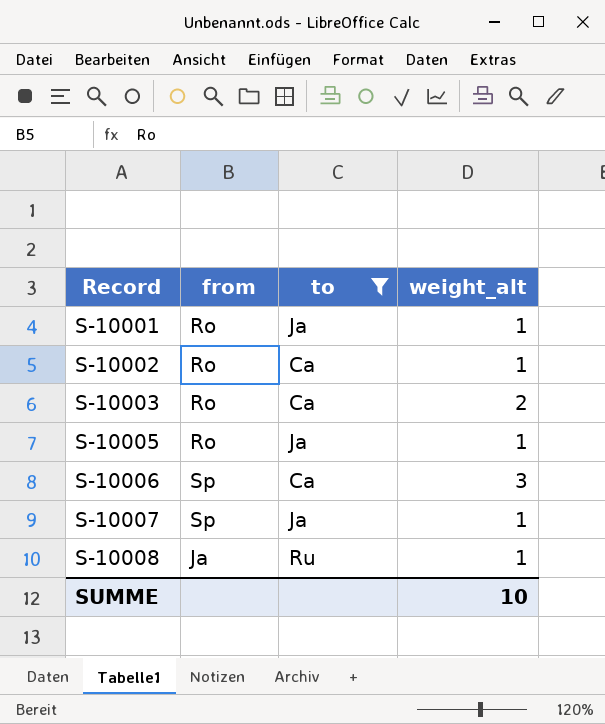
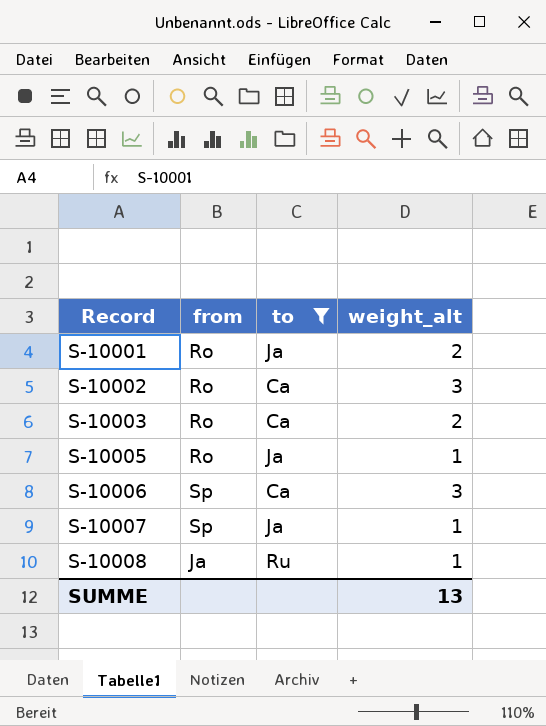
S-10001 | weight_alt: 1 -> 2
S-10002 | weight_alt: 1 -> 3
SUMME | weight_alt: 10 -> 13

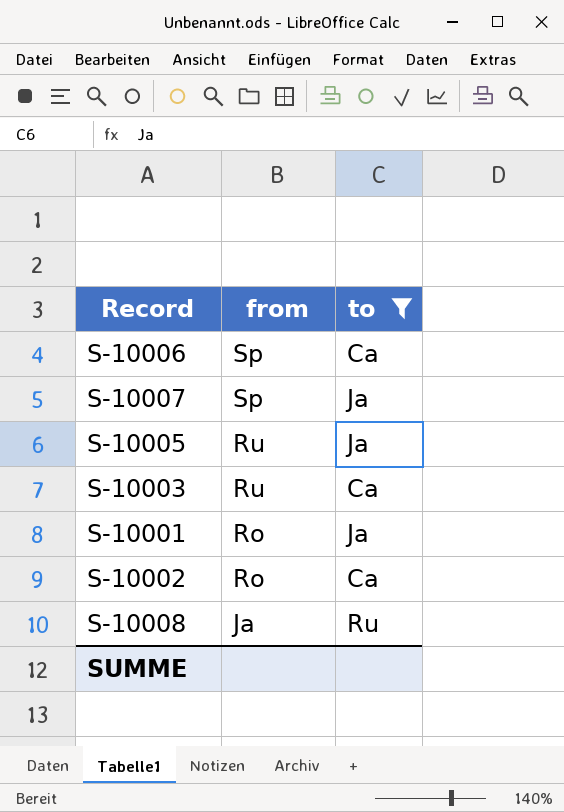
row order: Record ascending -> from descending
column weight_alt | position: 4 -> none
S-10005 | from: Ro -> Ru
S-10003 | from: Ro -> Ru

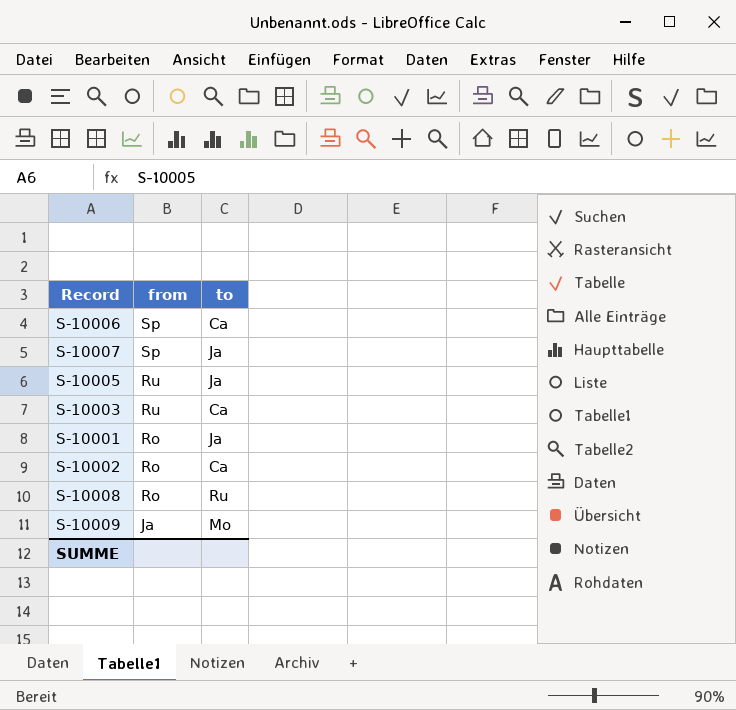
filter: to != Mo -> none
S-10008 | from: Ja -> Ro

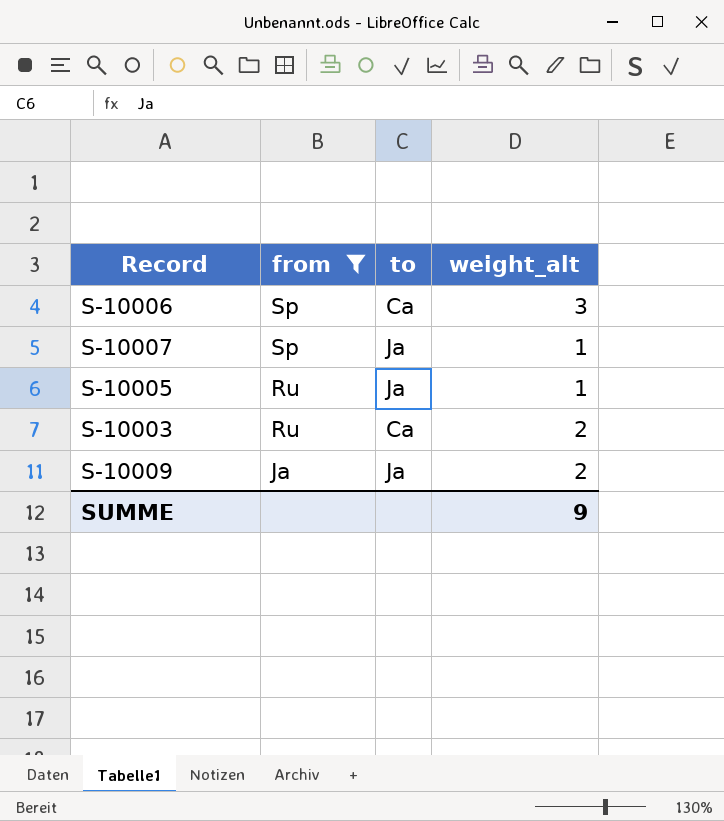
filter: none -> from != Ro
column weight_alt | position: none -> 4
S-10009 | to: Mo -> Ja

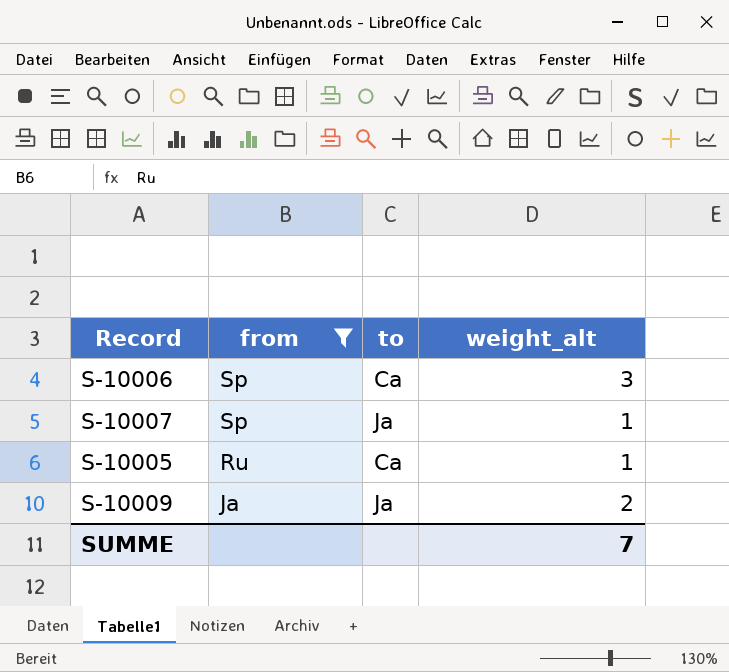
row S-10003: Ru | Ca | 2 -> none
S-10005 | to: Ja -> Ca
SUMME | weight_alt: 9 -> 7

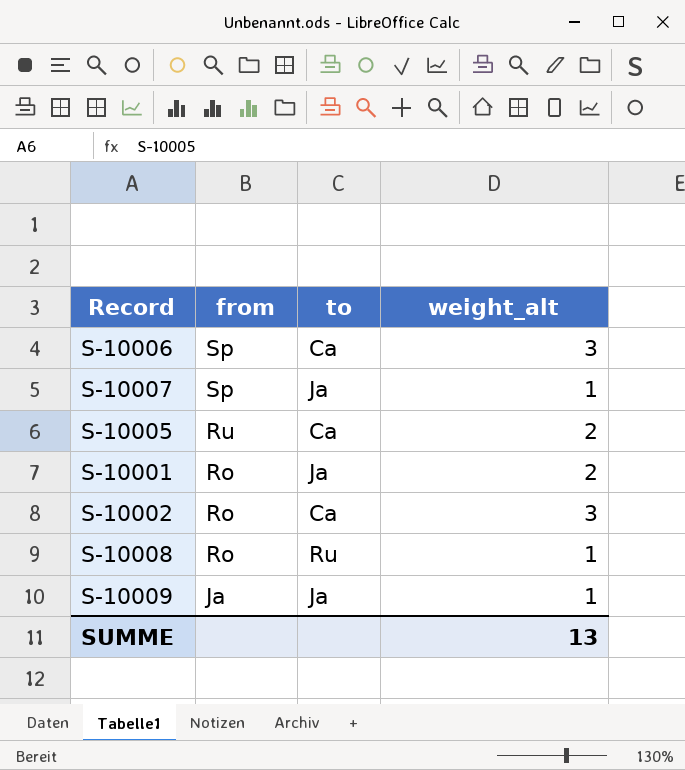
filter: from != Ro -> none
S-10005 | weight_alt: 1 -> 2
S-10009 | weight_alt: 2 -> 1
SUMME | weight_alt: 7 -> 13

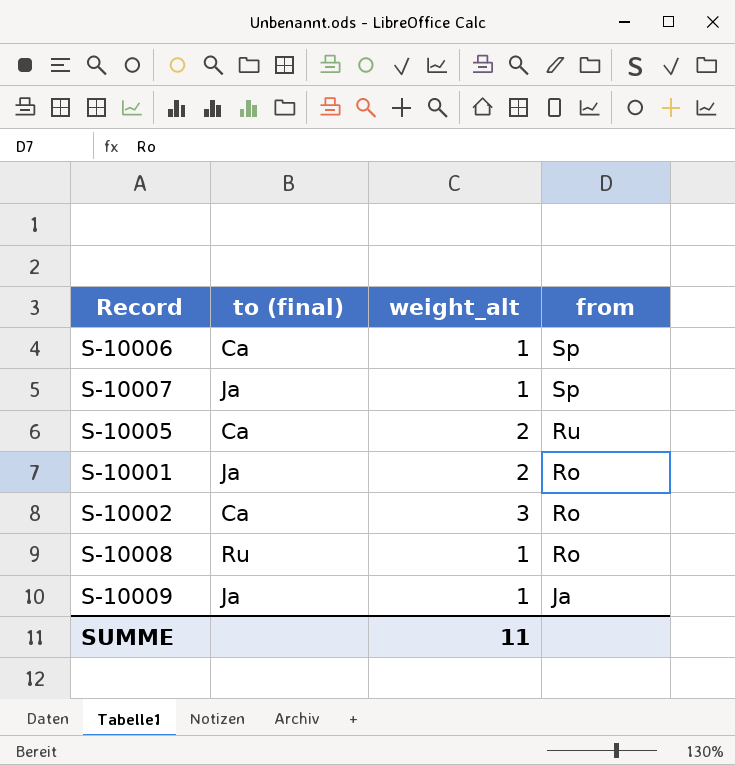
column name: to -> to (final)
column from | position: 2 -> 4
S-10006 | weight_alt: 3 -> 1
SUMME | weight_alt: 13 -> 11

